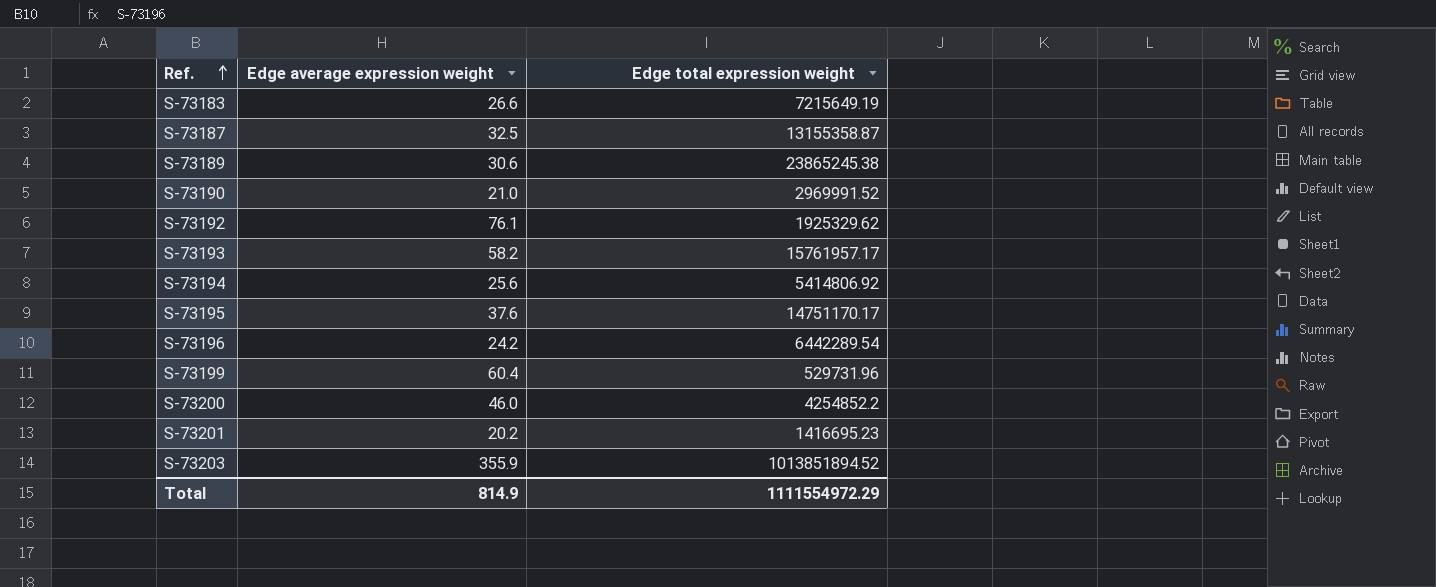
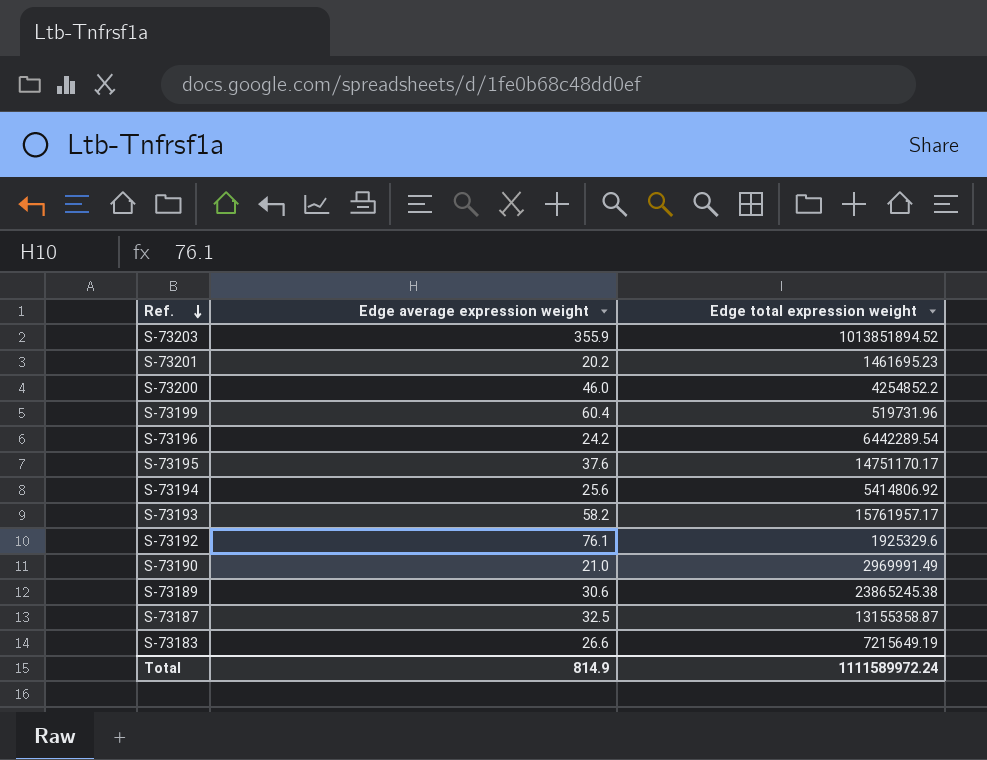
row order: Ref. ascending -> Ref. descending
S-73201 | Edge total expression weight: 1416695.23 -> 1461695.23
S-73199 | Edge total expression weight: 529731.96 -> 519731.96
S-73192 | Edge total expression weight: 1925329.62 -> 1925329.6
S-73190 | Edge total expression weight: 2969991.52 -> 2969991.49
Total | Edge total expression weight: 1111554972.29 -> 1111589972.24

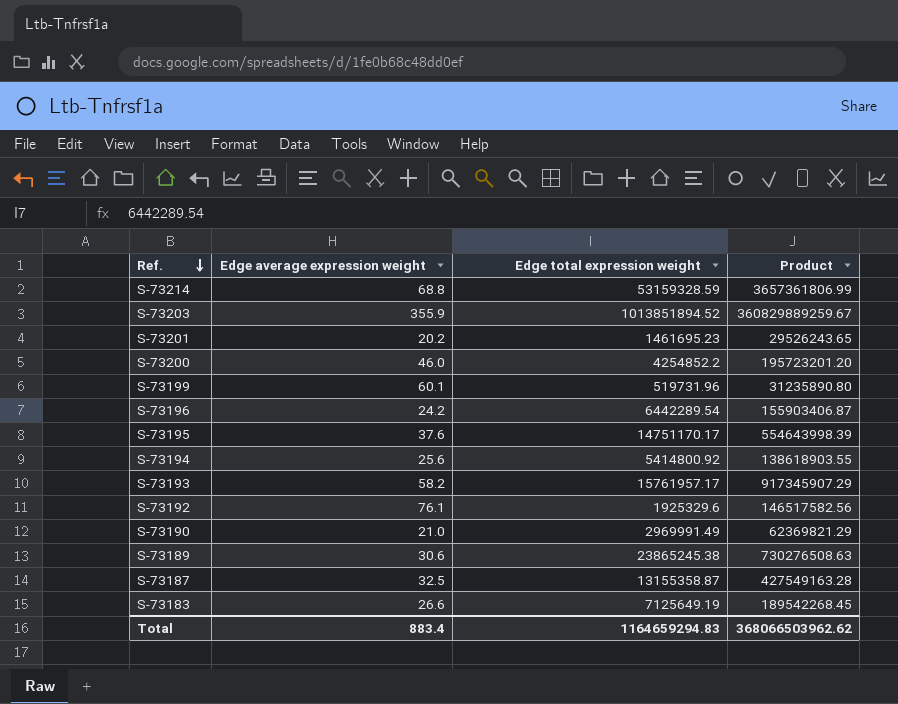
column Product | formula: none -> [Edge average expression weight] * [Edge total expression weight]
row S-73214: none -> 68.8 | 53159328.59 | 3657361806.99
S-73199 | Edge average expression weight: 60.4 -> 60.1
S-73194 | Edge total expression weight: 5414806.92 -> 5414800.92
S-73183 | Edge total expression weight: 7215649.19 -> 7125649.19
Total | Edge average expression weight: 814.9 -> 883.4
Total | Edge total expression weight: 1111589972.24 -> 1164659294.83

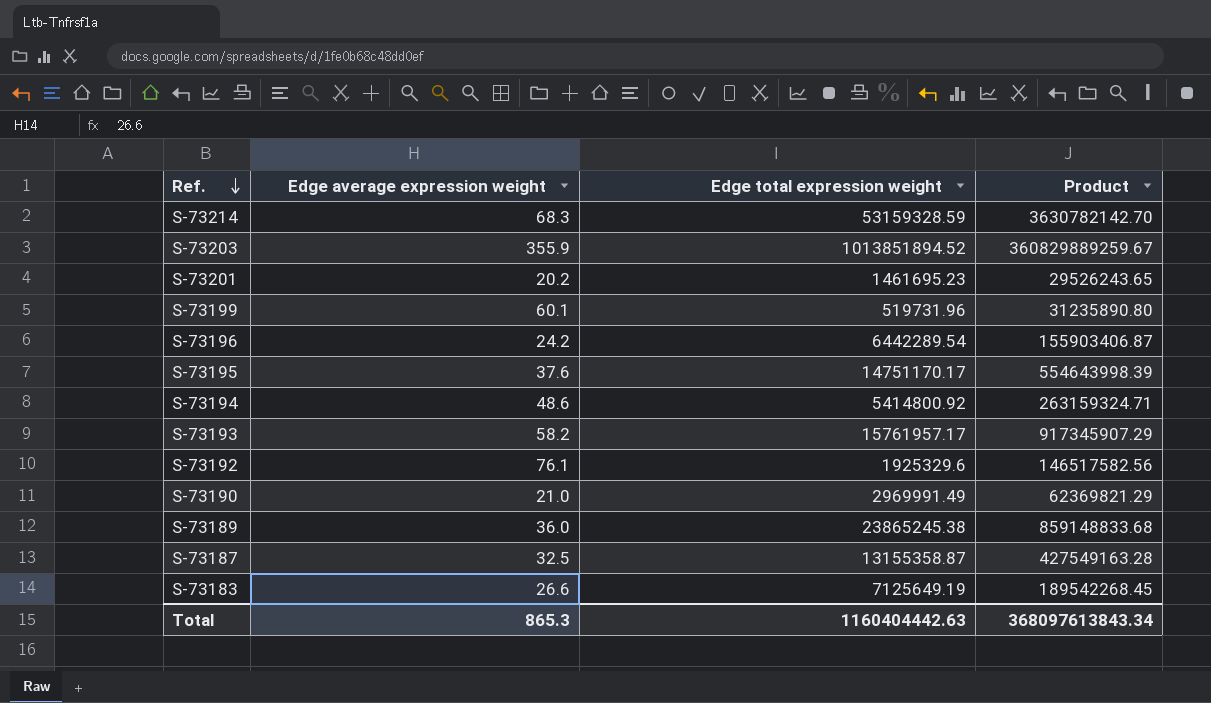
row S-73200: 46.0 | 4254852.2 | 195723201.20 -> none
S-73214 | Edge average expression weight: 68.8 -> 68.3
S-73214 | Product: 3657361806.99 -> 3630782142.70
S-73194 | Edge average expression weight: 25.6 -> 48.6
S-73194 | Product: 138618903.55 -> 263159324.71
S-73189 | Edge average expression weight: 30.6 -> 36.0
S-73189 | Product: 730276508.63 -> 859148833.68
Total | Edge average expression weight: 883.4 -> 865.3
Total | Edge total expression weight: 1164659294.83 -> 1160404442.63
Total | Product: 368066503962.62 -> 368097613843.34

